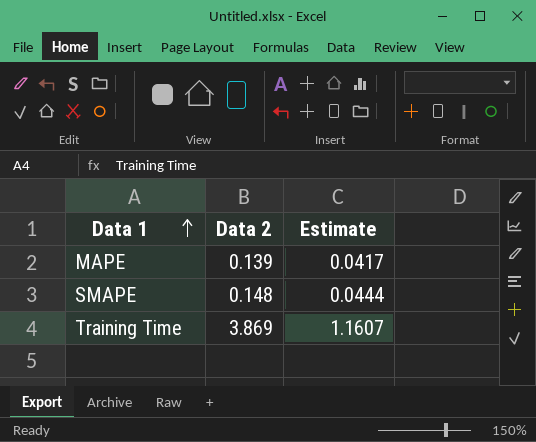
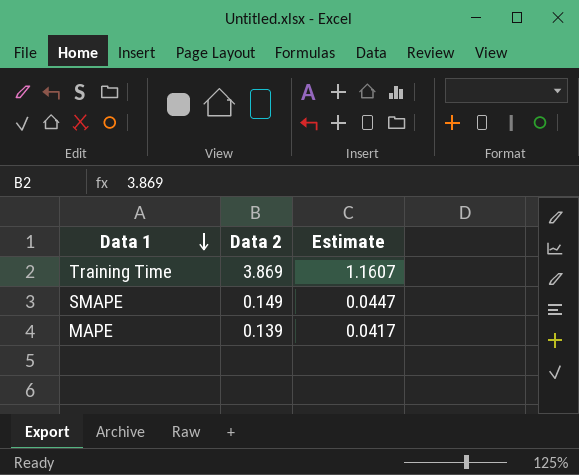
row order: Data 1 ascending -> Data 1 descending
SMAPE | Data 2: 0.148 -> 0.149
SMAPE | Estimate: 0.0444 -> 0.0447

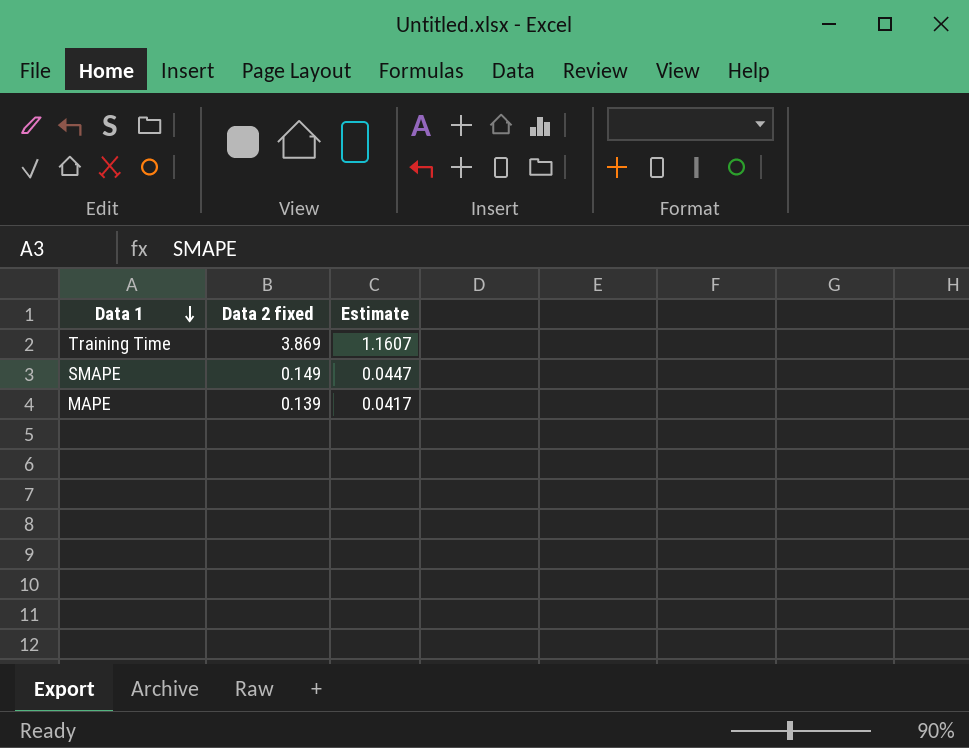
column name: Data 2 -> Data 2 fixed

